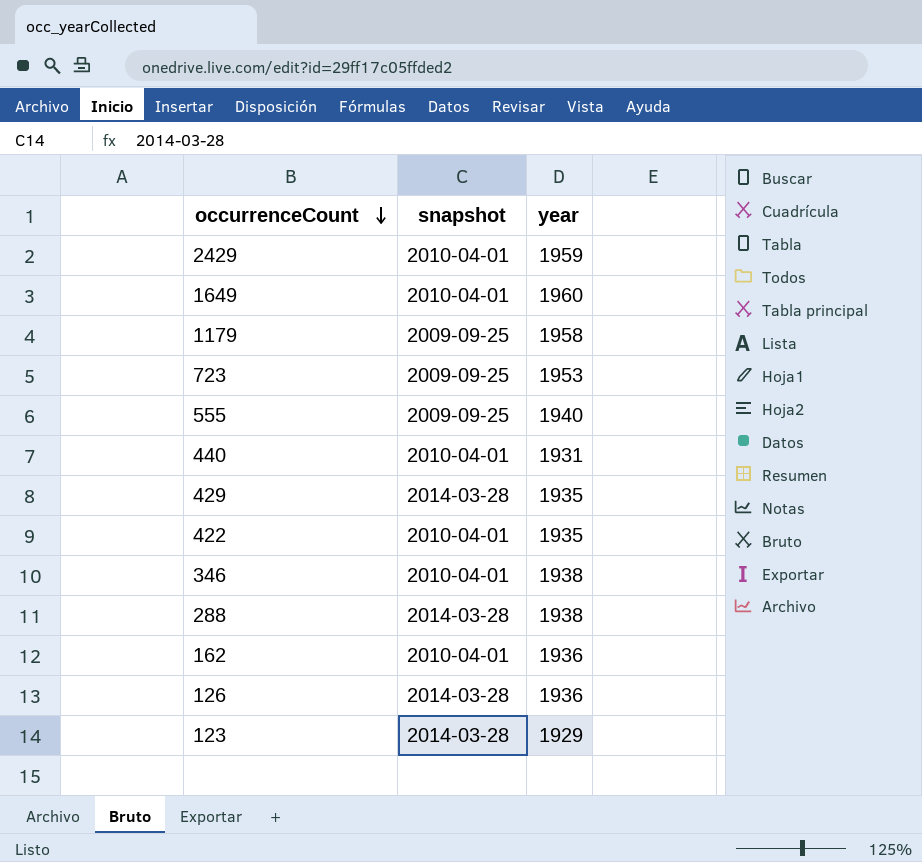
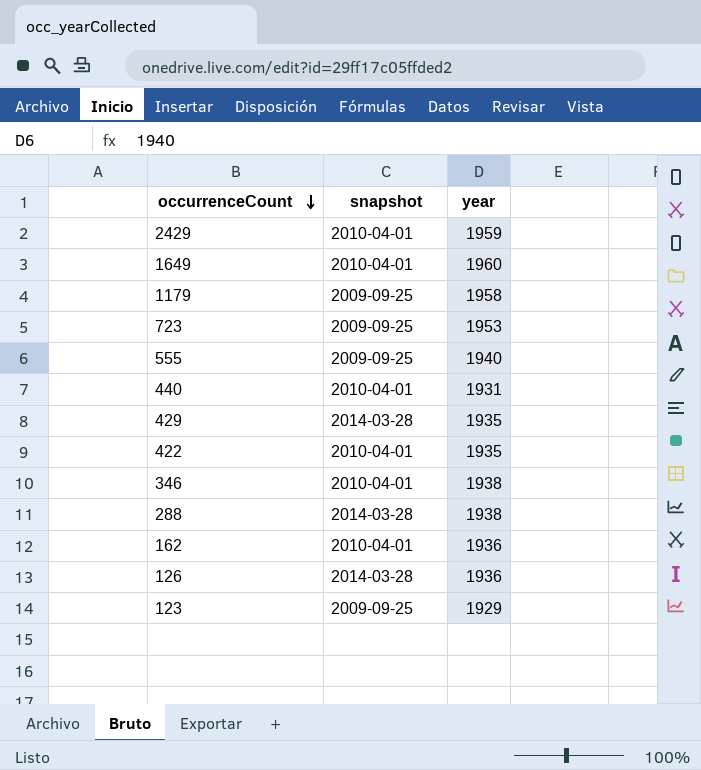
123 | snapshot: 2014-03-28 -> 2009-09-25

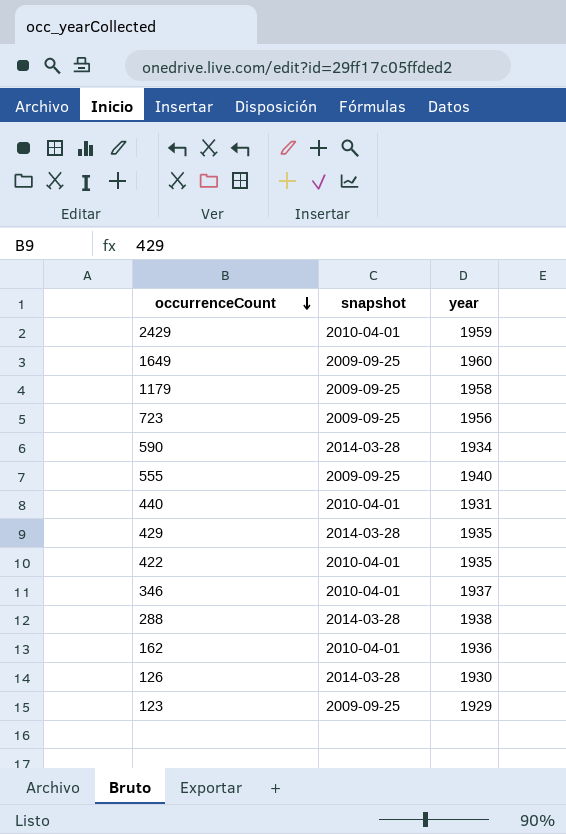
1649 | snapshot: 2010-04-01 -> 2009-09-25
723 | year: 1953 -> 1956
row 590: none -> 2014-03-28 | 1934
346 | year: 1938 -> 1937
126 | year: 1936 -> 1930

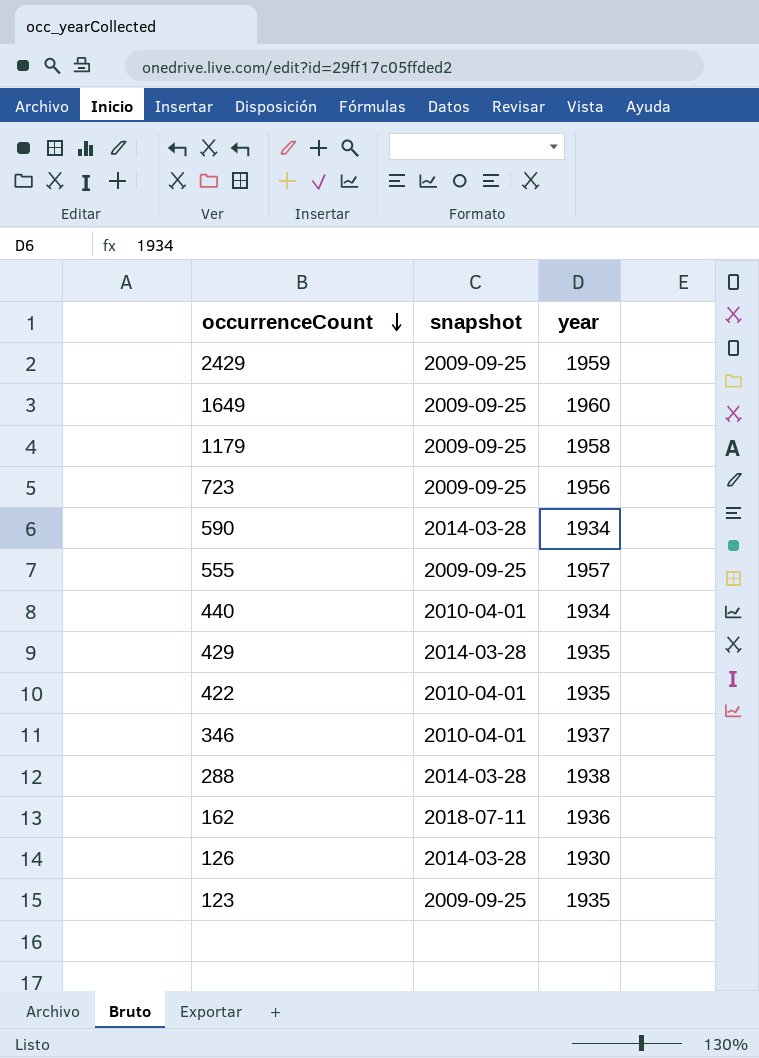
2429 | snapshot: 2010-04-01 -> 2009-09-25
555 | year: 1940 -> 1957
440 | year: 1931 -> 1934
162 | snapshot: 2010-04-01 -> 2018-07-11
123 | year: 1929 -> 1935

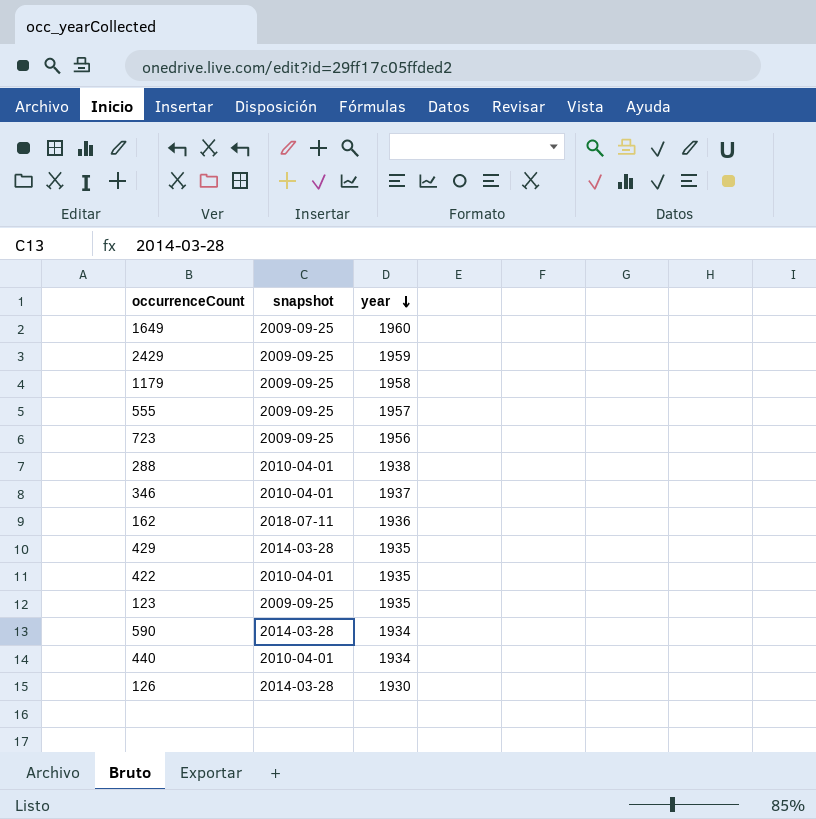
row order: occurrenceCount descending -> year descending
288 | snapshot: 2014-03-28 -> 2010-04-01

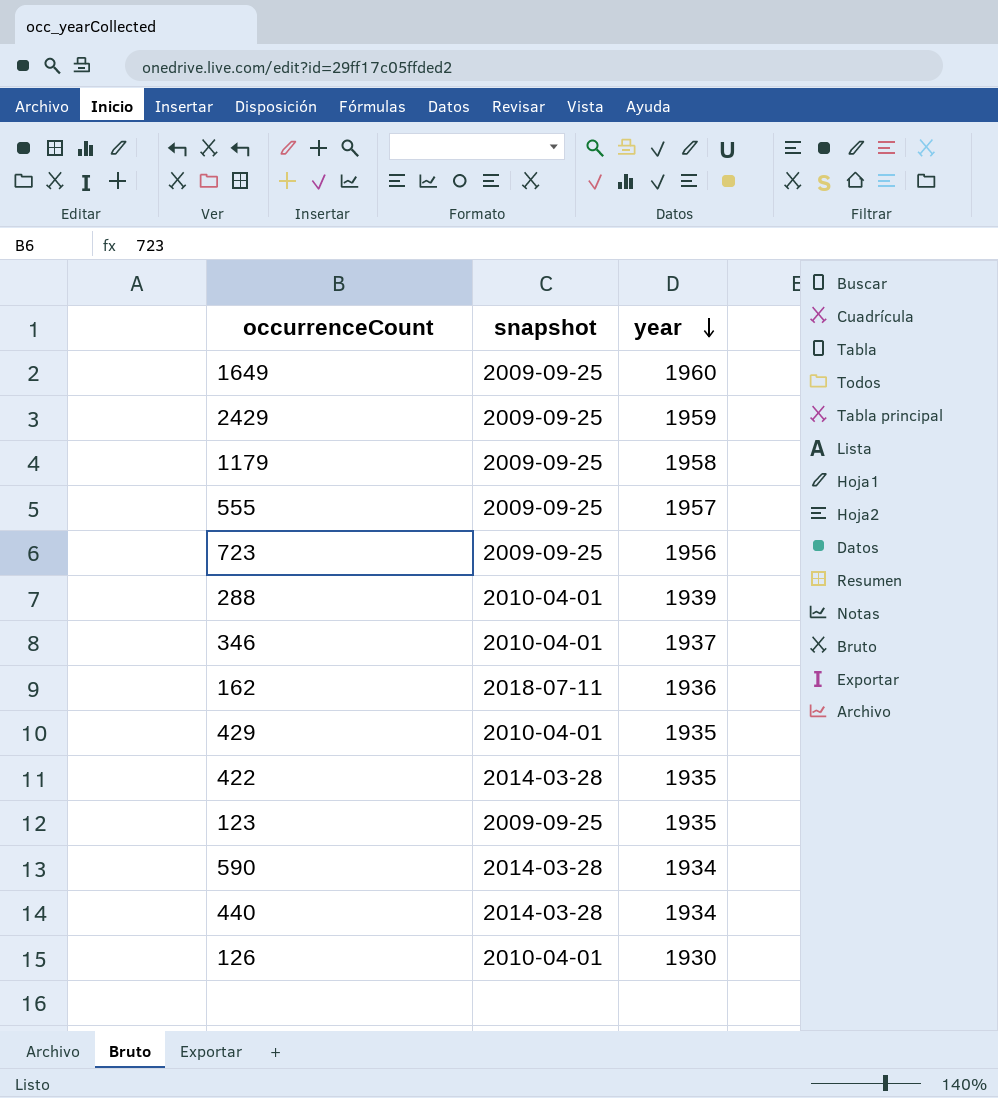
288 | year: 1938 -> 1939
429 | snapshot: 2014-03-28 -> 2010-04-01
422 | snapshot: 2010-04-01 -> 2014-03-28
440 | snapshot: 2010-04-01 -> 2014-03-28
126 | snapshot: 2014-03-28 -> 2010-04-01

